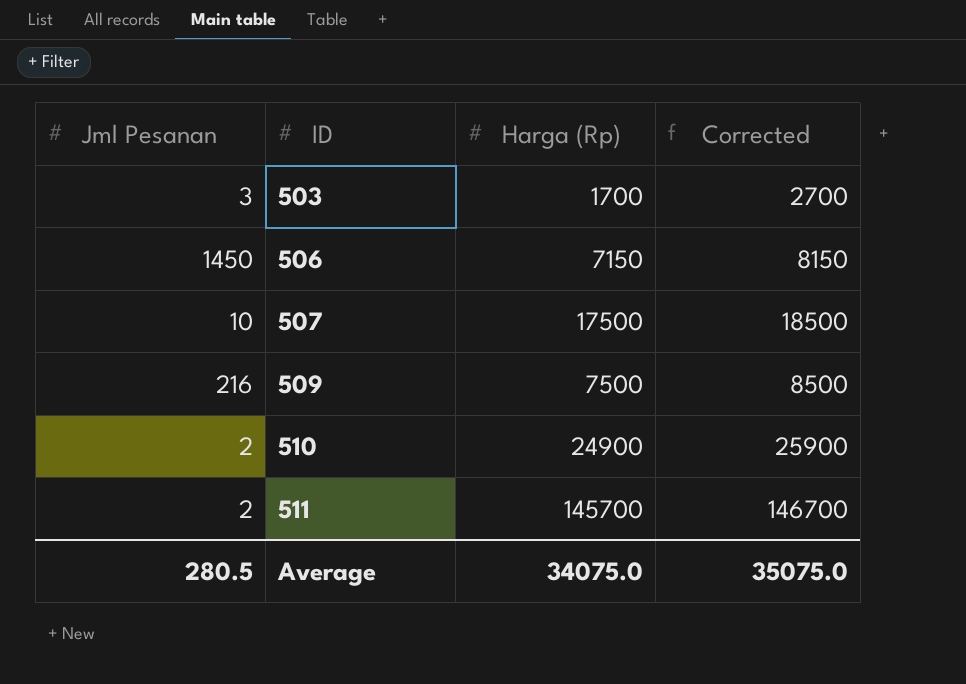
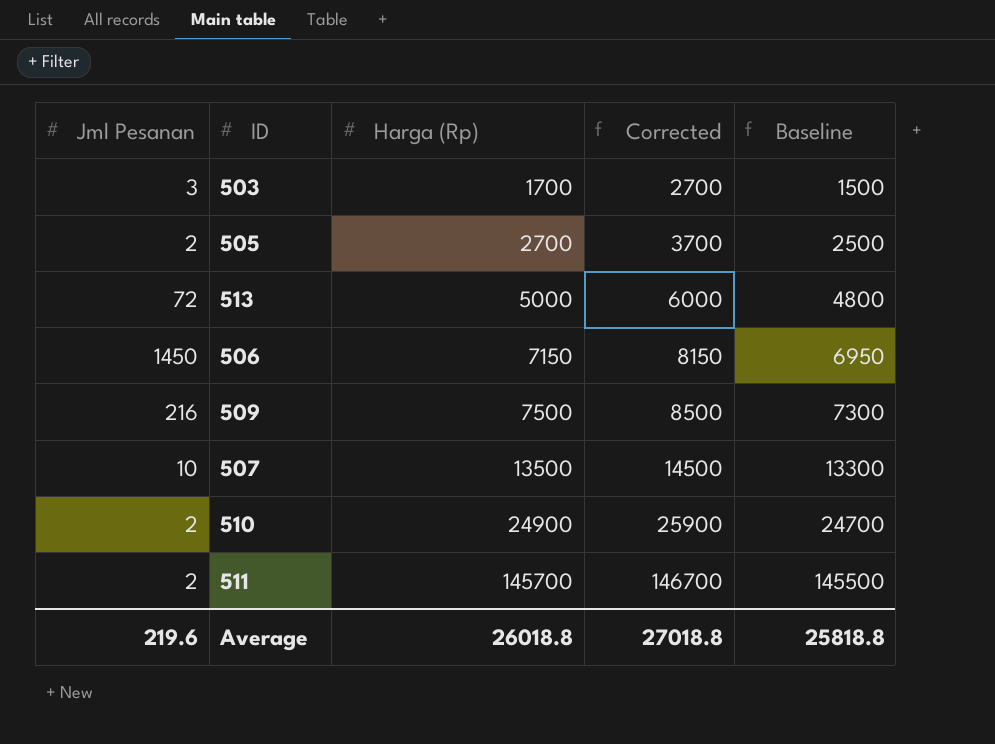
row order: ID ascending -> Harga (Rp) ascending
column Baseline | formula: none -> [Harga (Rp)] - 200
row 505: none -> 2 | 2700 | 3700 | 2500
row 513: none -> 72 | 5000 | 6000 | 4800
507 | Harga (Rp): 17500 -> 13500
507 | Corrected: 18500 -> 14500
Average | Jml Pesanan: 280.5 -> 219.6
Average | Harga (Rp): 34075.0 -> 26018.8
Average | Corrected: 35075.0 -> 27018.8

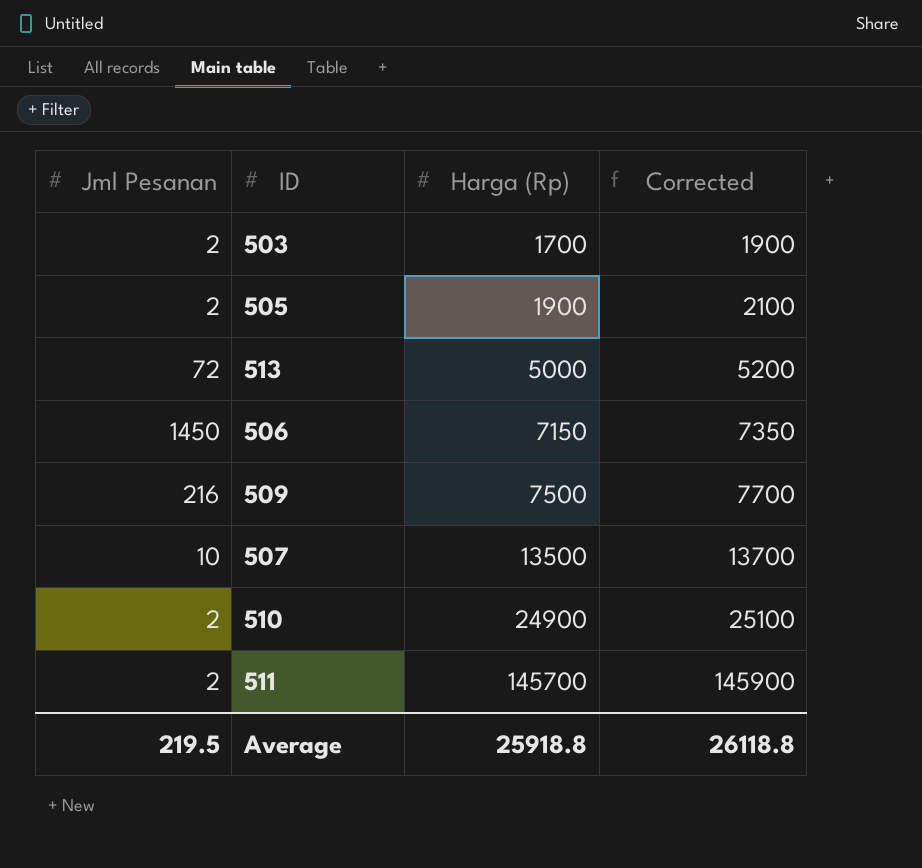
column Baseline | formula: [Harga (Rp)] - 200 -> none
column Corrected | formula: [Harga (Rp)] + 1000 -> [Harga (Rp)] + 200
503 | Jml Pesanan: 3 -> 2
505 | Harga (Rp): 2700 -> 1900
Average | Jml Pesanan: 219.6 -> 219.5
Average | Harga (Rp): 26018.8 -> 25918.8
Average | Corrected: 27018.8 -> 26118.8

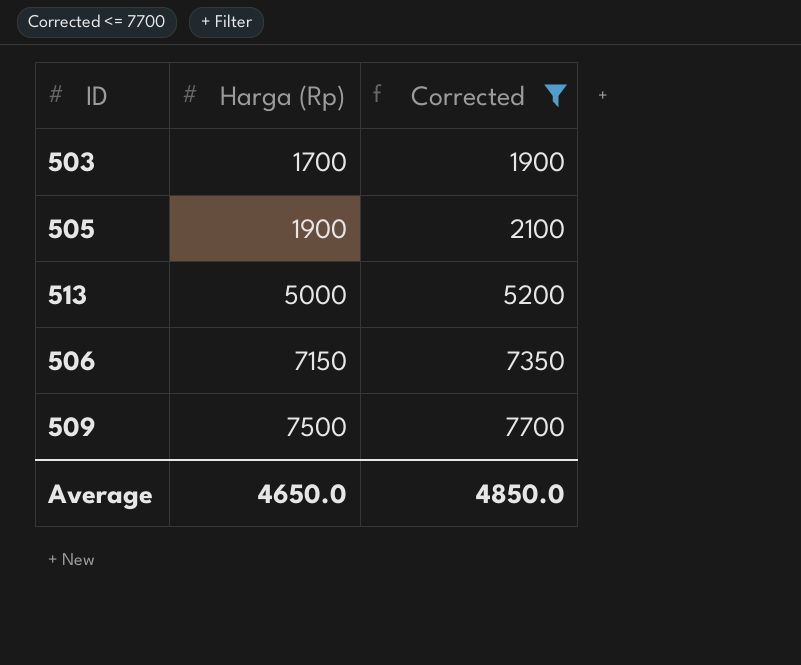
filter: none -> Corrected <= 7700
column Jml Pesanan | position: 1 -> none
Average | Harga (Rp): 25918.8 -> 4650.0
Average | Corrected: 26118.8 -> 4850.0

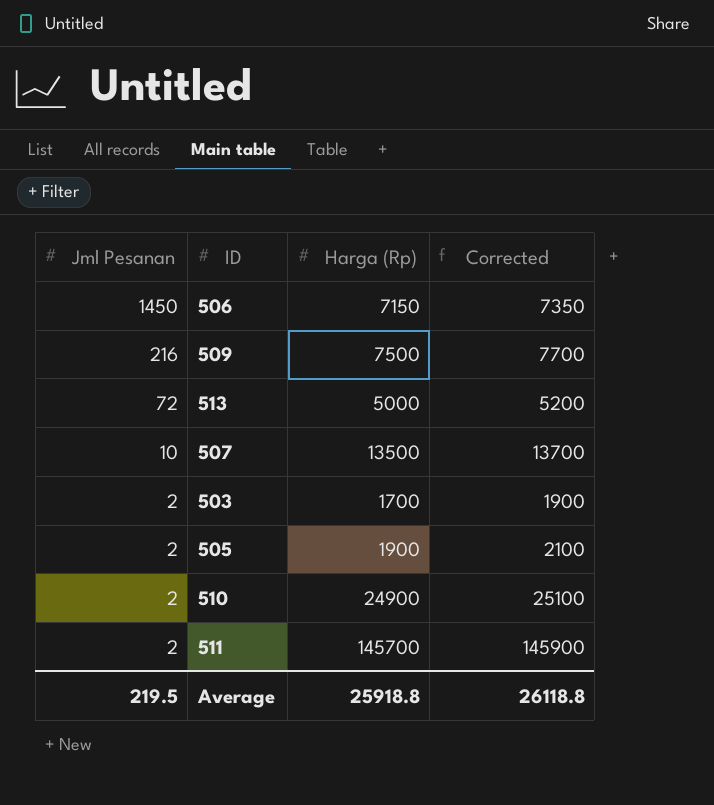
filter: Corrected <= 7700 -> none
row order: Harga (Rp) ascending -> Jml Pesanan descending
column Jml Pesanan | position: none -> 1
Average | Harga (Rp): 4650.0 -> 25918.8
Average | Corrected: 4850.0 -> 26118.8

